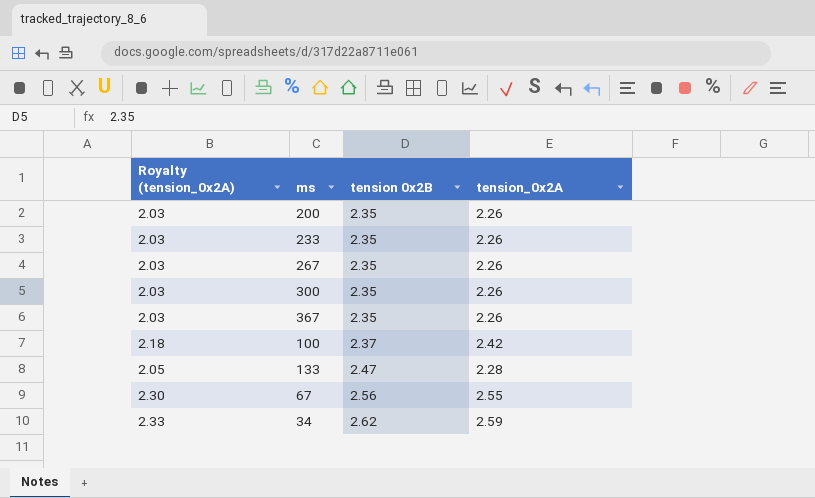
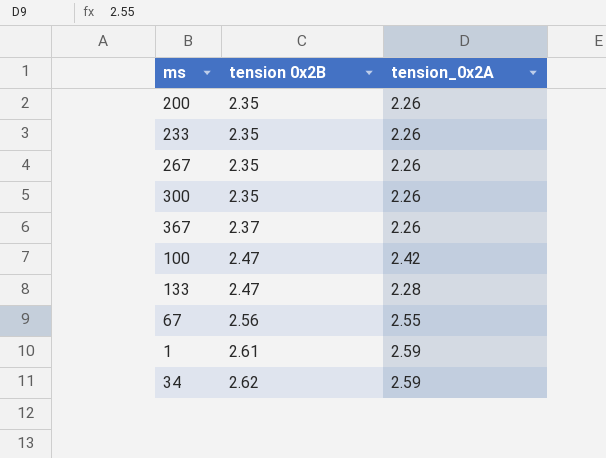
column Royalty (tension_0x2A) | formula: [tension_0x2A] * 0.9 -> none
367 | tension 0x2B: 2.35 -> 2.37
100 | tension 0x2B: 2.37 -> 2.47
row 1: none -> 2.61 | 2.59

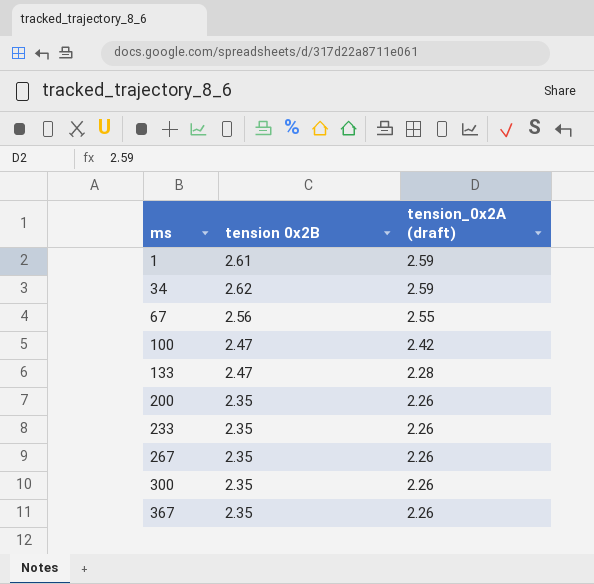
row order: tension 0x2B ascending -> ms ascending
column name: tension_0x2A -> tension_0x2A (draft)
367 | tension 0x2B: 2.37 -> 2.35

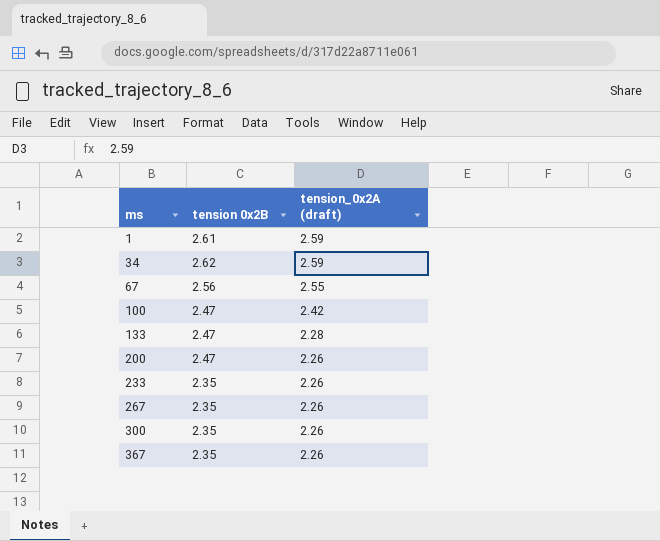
200 | tension 0x2B: 2.35 -> 2.47

